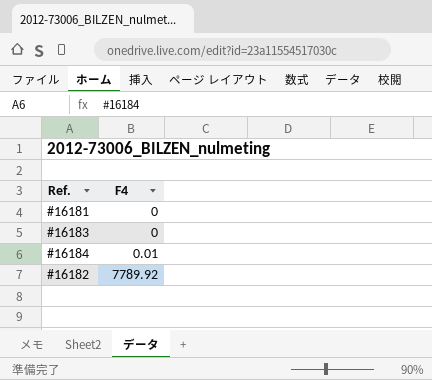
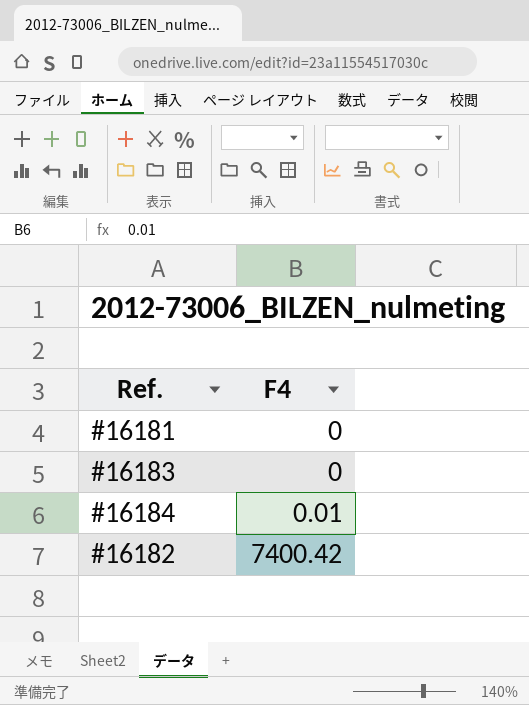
#16182 | F4: 7789.92 -> 7400.42

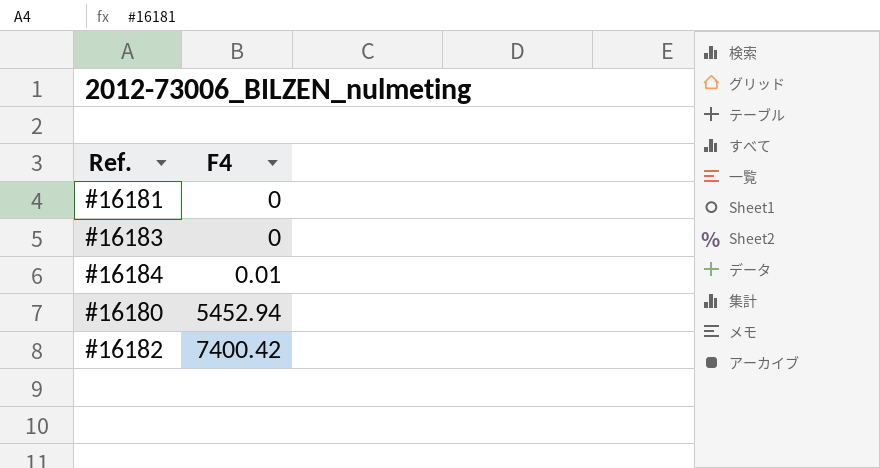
row #16180: none -> 5452.94

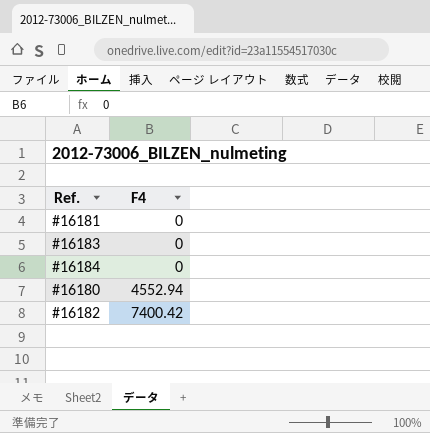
#16184 | F4: 0.01 -> 0
#16180 | F4: 5452.94 -> 4552.94

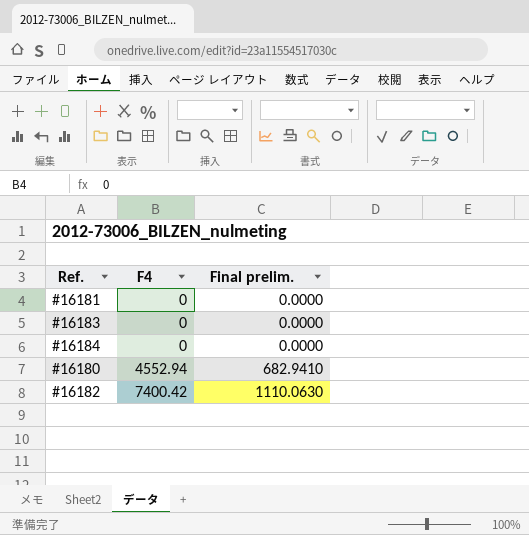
column Final prelim. | formula: none -> [F4] * 0.15

